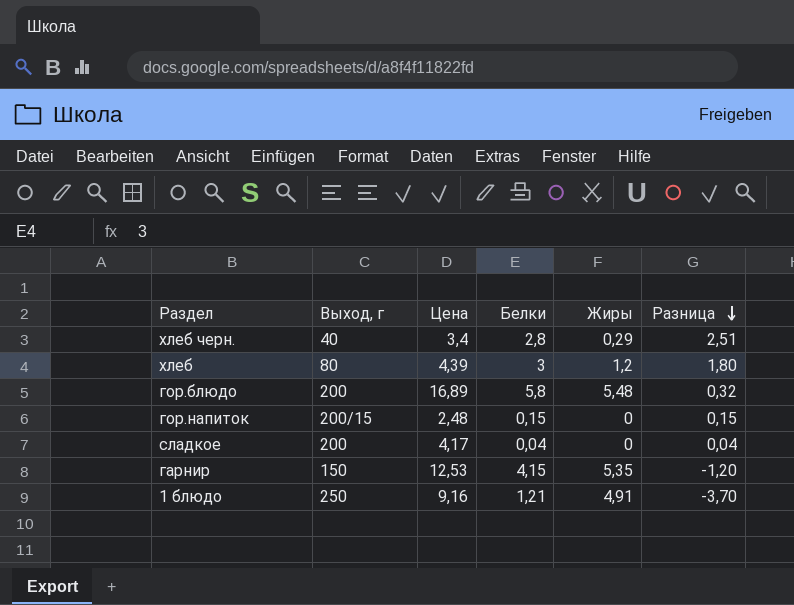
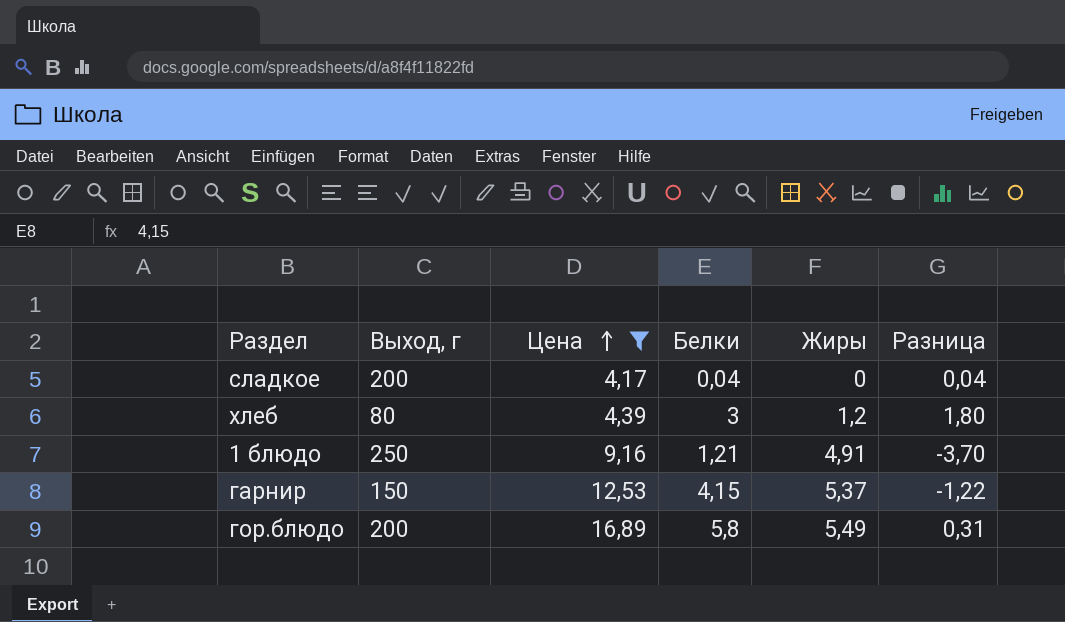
filter: none -> Цена >= 4,17
row order: Разница descending -> Цена ascending
гарнир | Жиры: 5,35 -> 5,37
гарнир | Разница: -1,20 -> -1,22
гор.блюдо | Жиры: 5,48 -> 5,49
гор.блюдо | Разница: 0,32 -> 0,31

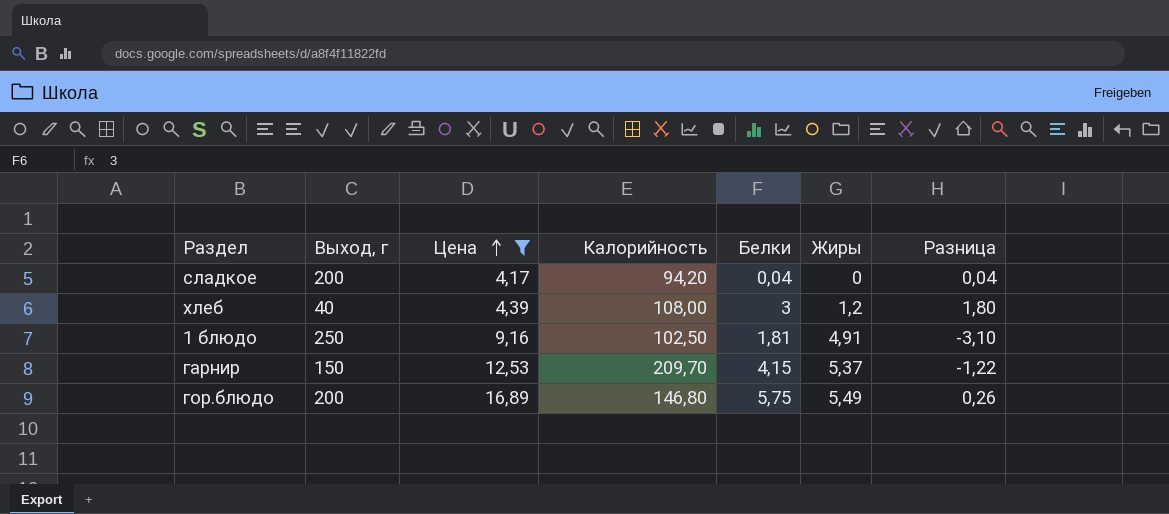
column Калорийность | position: none -> 4
хлеб | Выход, г: 80 -> 40
1 блюдо | Белки: 1,21 -> 1,81
1 блюдо | Разница: -3,70 -> -3,10
гор.блюдо | Белки: 5,8 -> 5,75
гор.блюдо | Разница: 0,31 -> 0,26

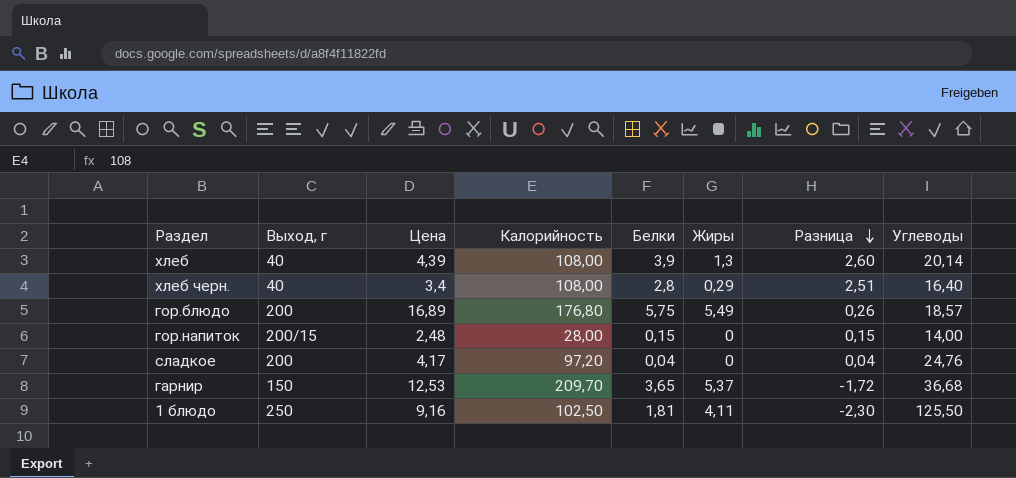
filter: Цена >= 4,17 -> none
row order: Цена ascending -> Разница descending
column Углеводы | position: none -> 8
хлеб | Белки: 3 -> 3,9
хлеб | Жиры: 1,2 -> 1,3
хлеб | Разница: 1,80 -> 2,60
гор.блюдо | Калорийность: 146,80 -> 176,80
сладкое | Калорийность: 94,20 -> 97,20
гарнир | Белки: 4,15 -> 3,65
гарнир | Разница: -1,22 -> -1,72
1 блюдо | Жиры: 4,91 -> 4,11
1 блюдо | Разница: -3,10 -> -2,30

